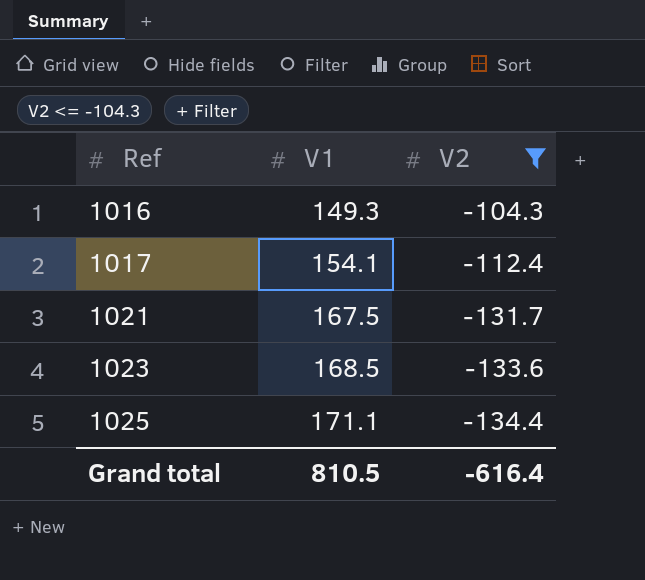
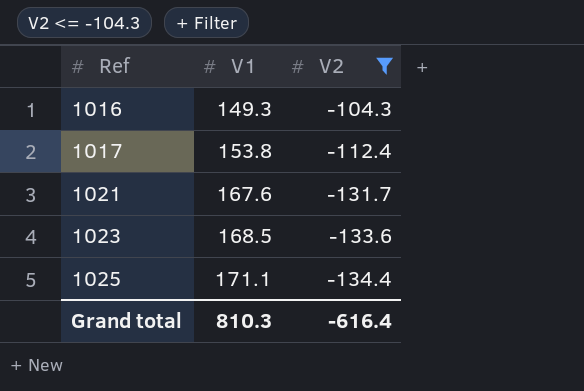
1017 | V1: 154.1 -> 153.8
1021 | V1: 167.5 -> 167.6
Grand total | V1: 810.5 -> 810.3

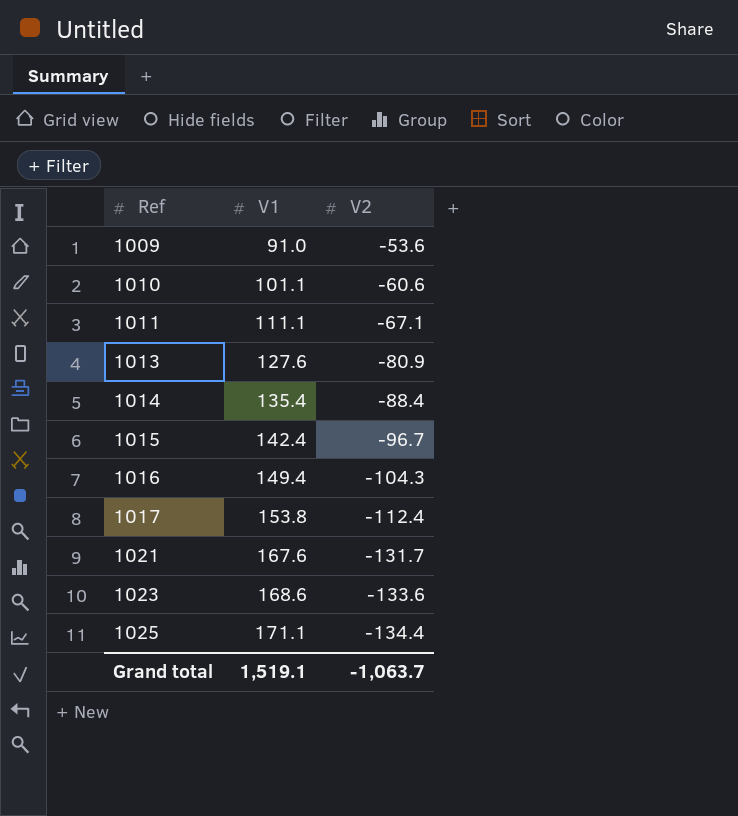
filter: V2 <= -104.3 -> none
1016 | V1: 149.3 -> 149.4
1023 | V1: 168.5 -> 168.6
Grand total | V1: 810.3 -> 1,519.1
Grand total | V2: -616.4 -> -1,063.7

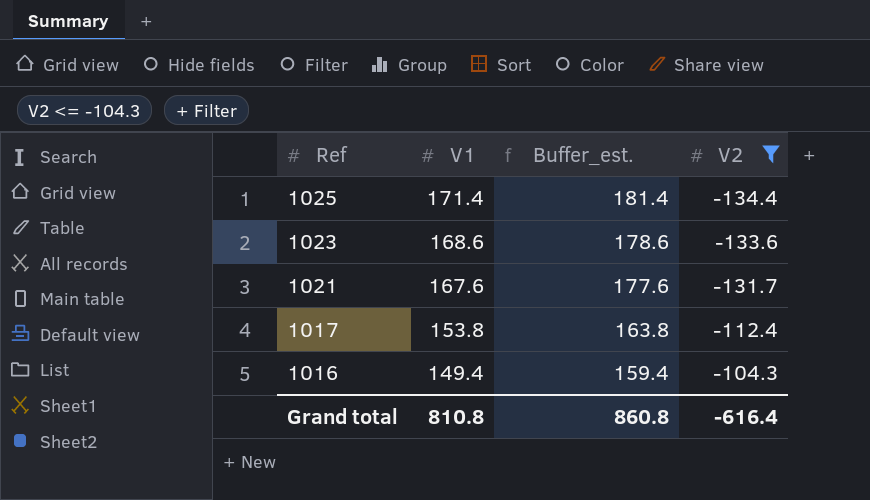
filter: none -> V2 <= -104.3
row order: Ref ascending -> Ref descending
column Buffer_est. | formula: none -> [V1] + 10
1025 | V1: 171.1 -> 171.4
Grand total | V1: 1,519.1 -> 810.8
Grand total | V2: -1,063.7 -> -616.4

